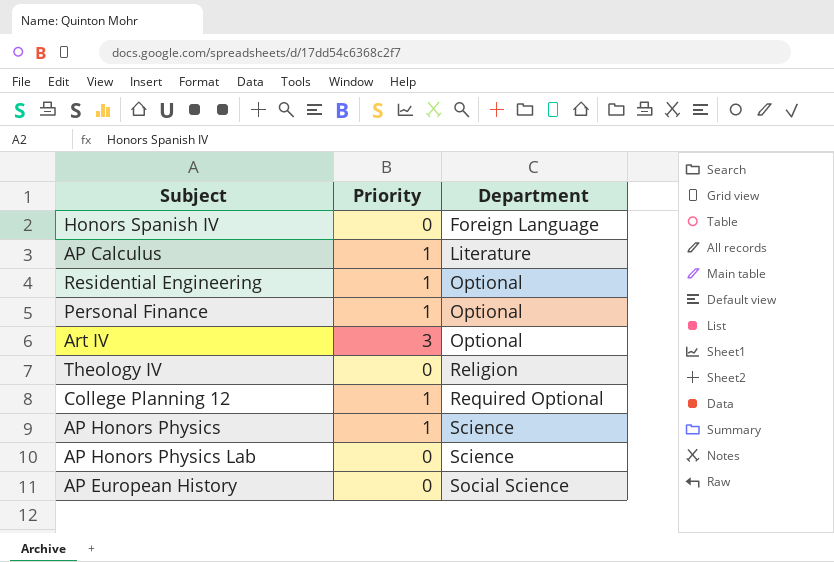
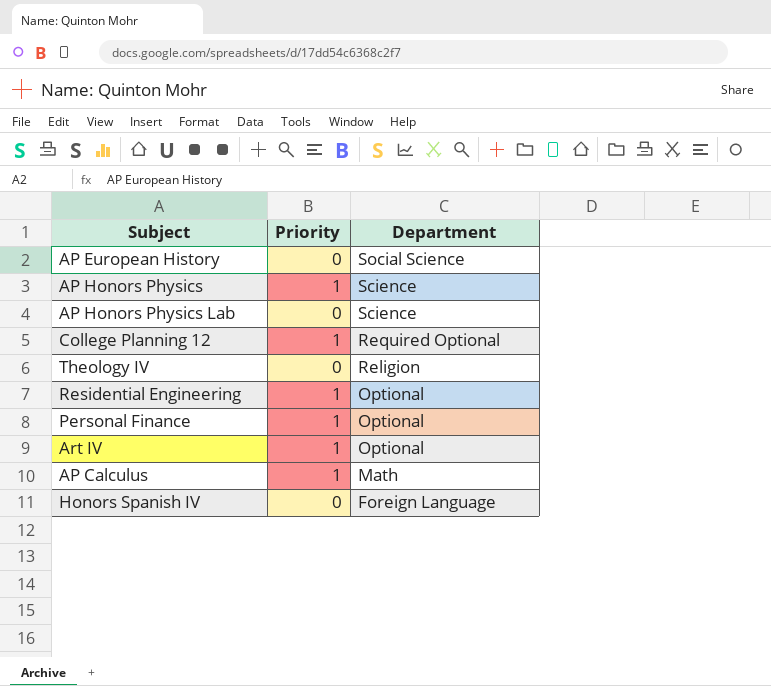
row order: Department ascending -> Department descending
Art IV | Priority: 3 -> 1
AP Calculus | Department: Literature -> Math

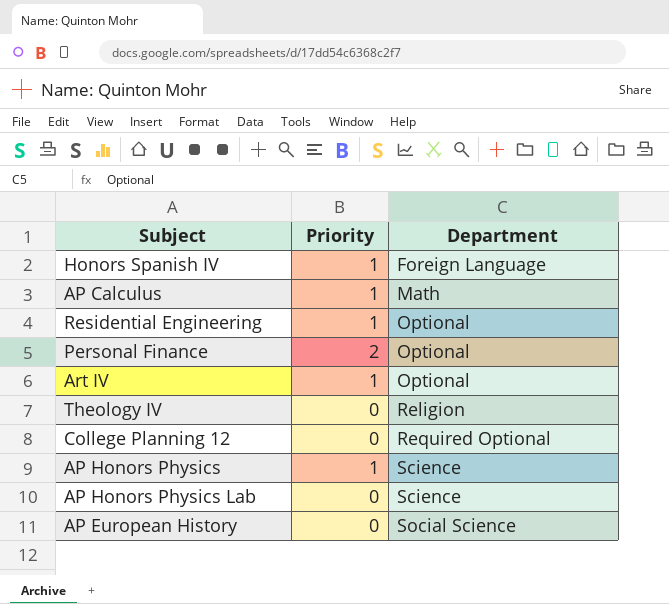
row order: Department descending -> Department ascending
Honors Spanish IV | Priority: 0 -> 1
Personal Finance | Priority: 1 -> 2
College Planning 12 | Priority: 1 -> 0

